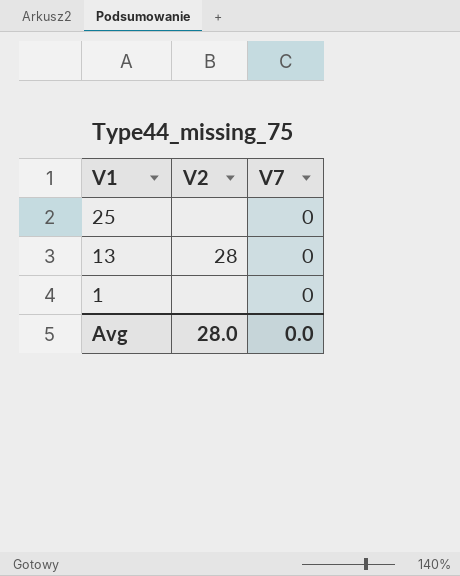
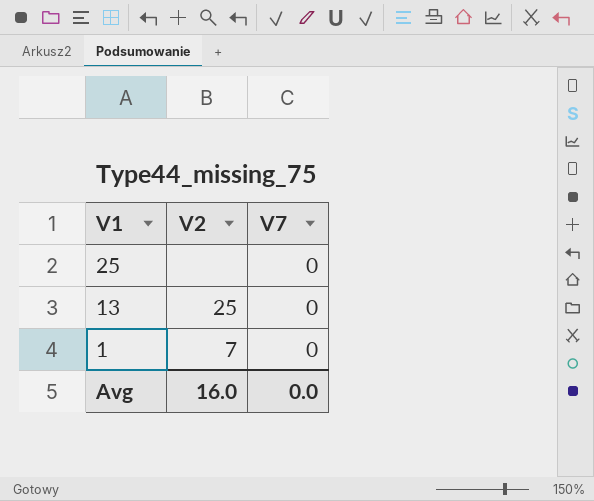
13 | V2: 28 -> 25
1 | V2: none -> 7
Avg | V2: 28.0 -> 16.0

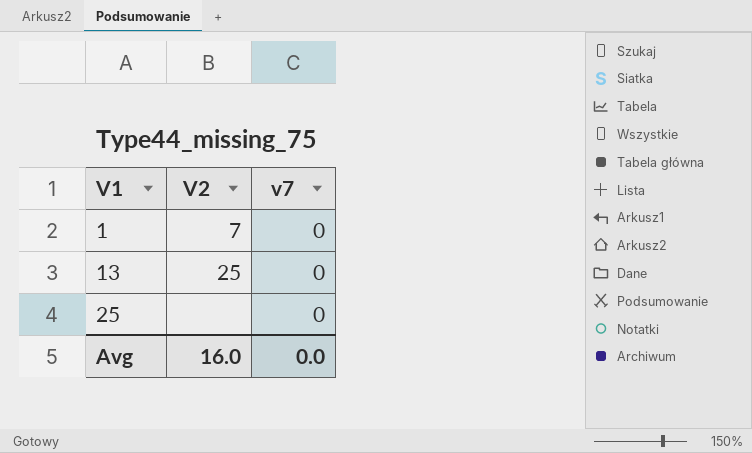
row order: V1 descending -> V1 ascending
column name: V7 -> v7

